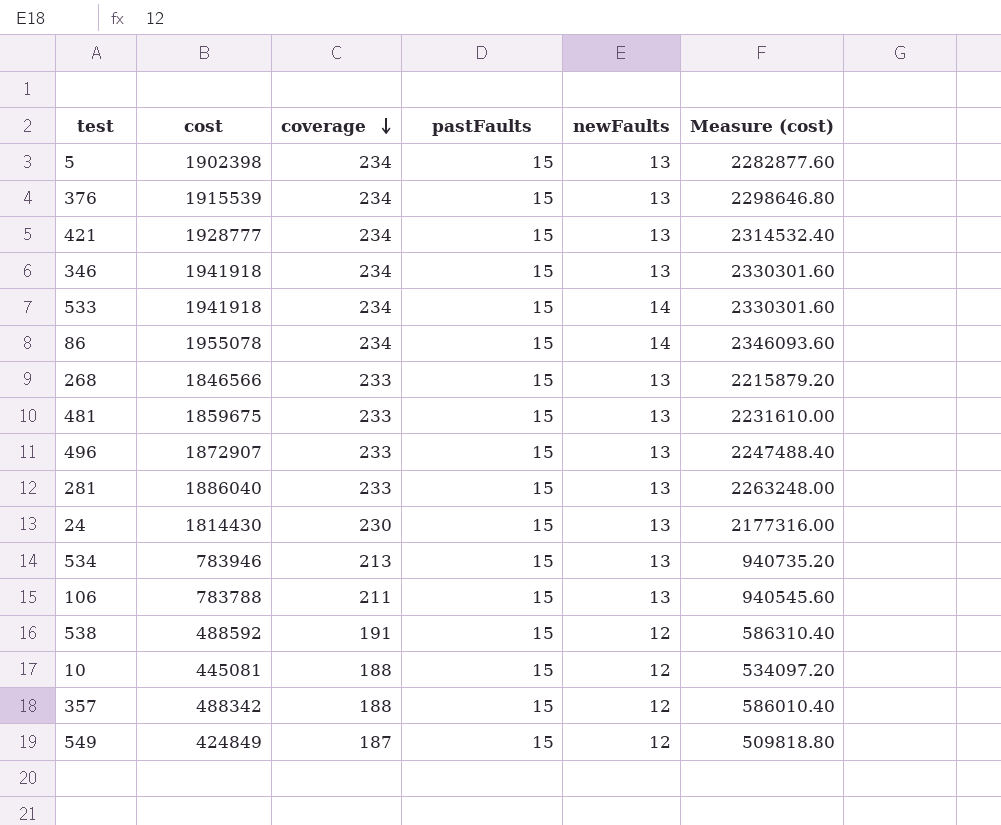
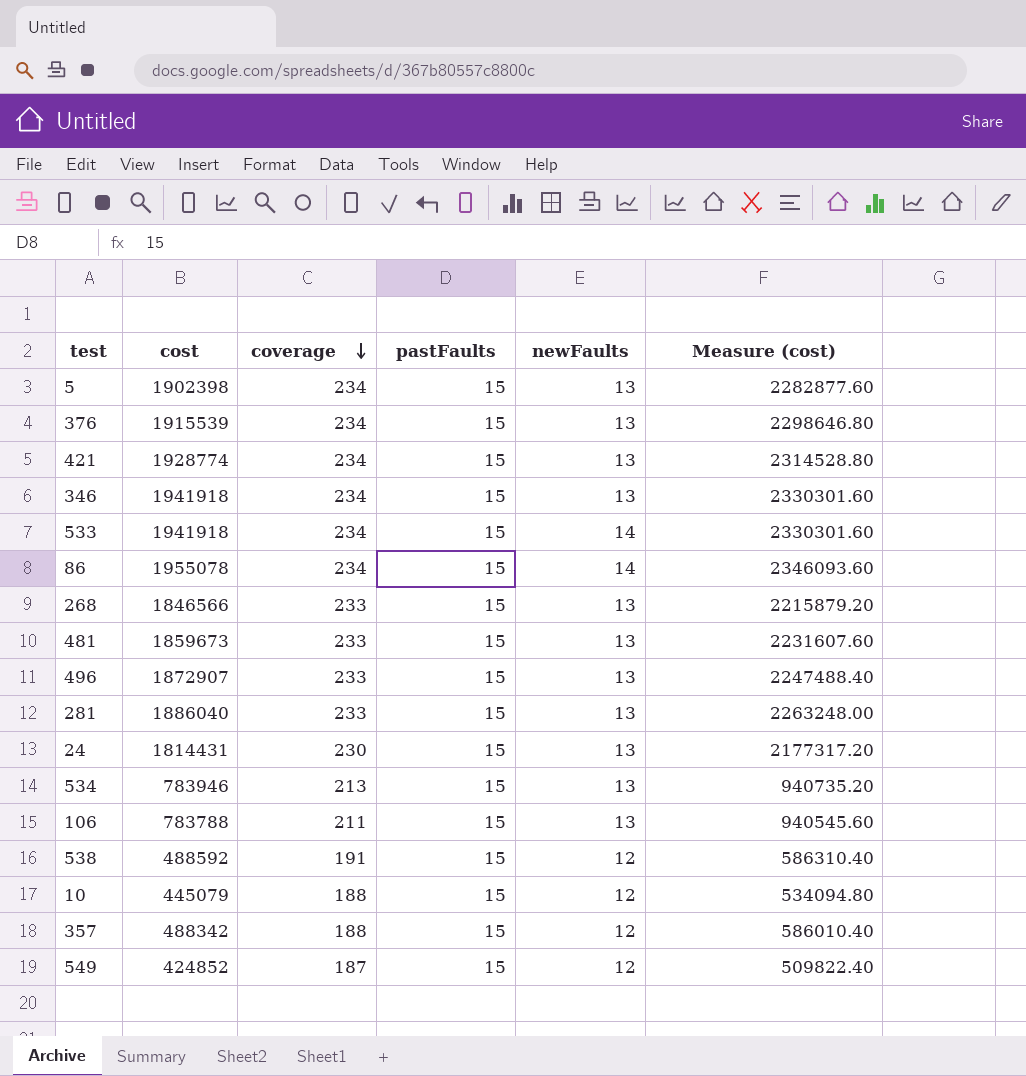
421 | cost: 1928777 -> 1928774
421 | Measure (cost): 2314532.40 -> 2314528.80
481 | cost: 1859675 -> 1859673
481 | Measure (cost): 2231610.00 -> 2231607.60
24 | cost: 1814430 -> 1814431
24 | Measure (cost): 2177316.00 -> 2177317.20
10 | cost: 445081 -> 445079
10 | Measure (cost): 534097.20 -> 534094.80
549 | cost: 424849 -> 424852
549 | Measure (cost): 509818.80 -> 509822.40

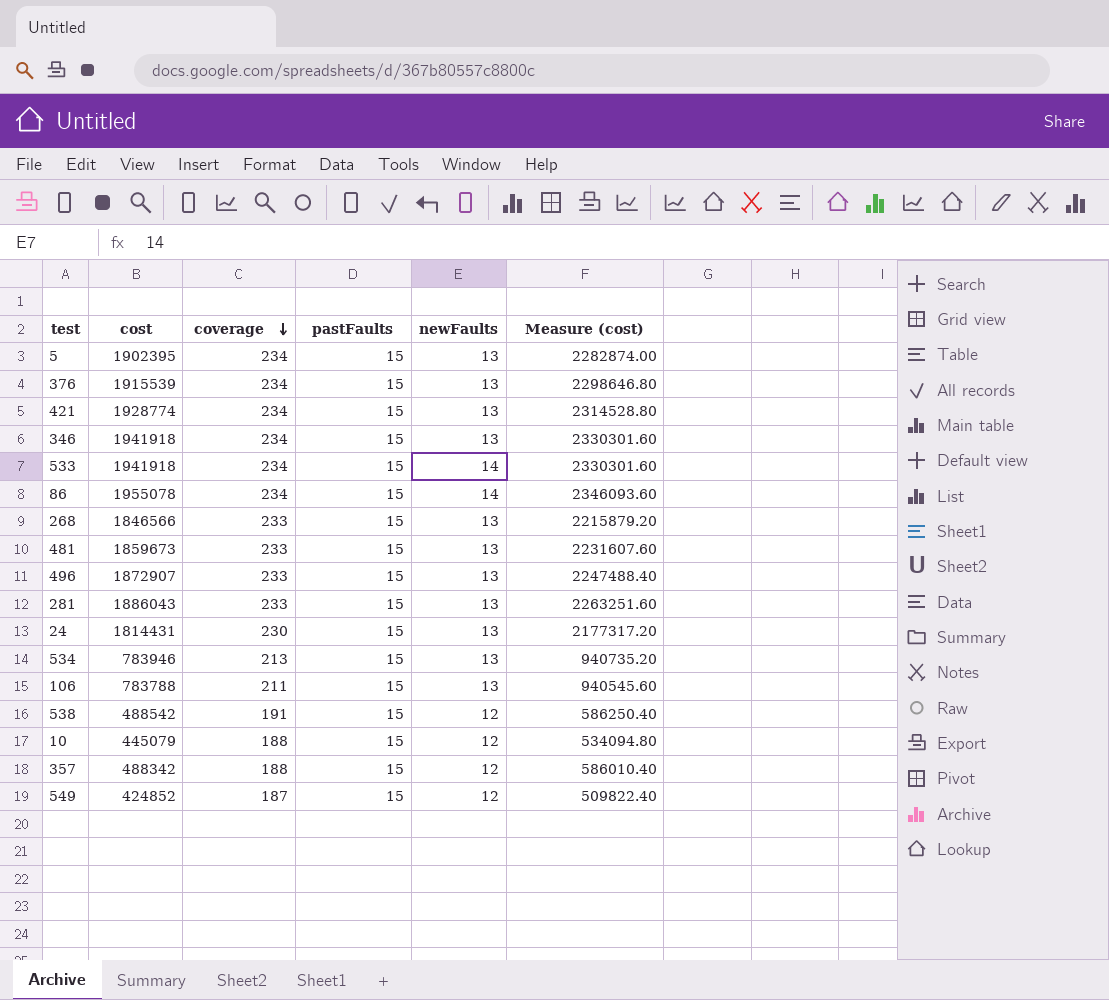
5 | cost: 1902398 -> 1902395
5 | Measure (cost): 2282877.60 -> 2282874.00
281 | cost: 1886040 -> 1886043
281 | Measure (cost): 2263248.00 -> 2263251.60
538 | cost: 488592 -> 488542
538 | Measure (cost): 586310.40 -> 586250.40

